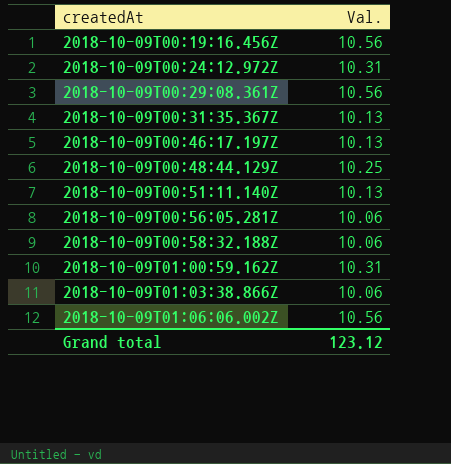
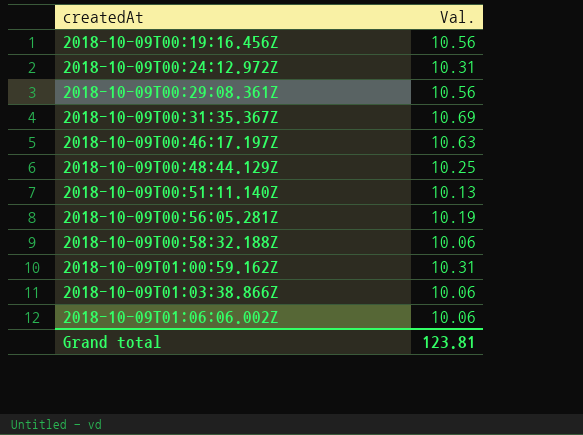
2018-10-09T00:31:35.367Z | Val.: 10.13 -> 10.69
2018-10-09T00:46:17.197Z | Val.: 10.13 -> 10.63
2018-10-09T00:56:05.281Z | Val.: 10.06 -> 10.19
2018-10-09T01:06:06.002Z | Val.: 10.56 -> 10.06
Grand total | Val.: 123.12 -> 123.81

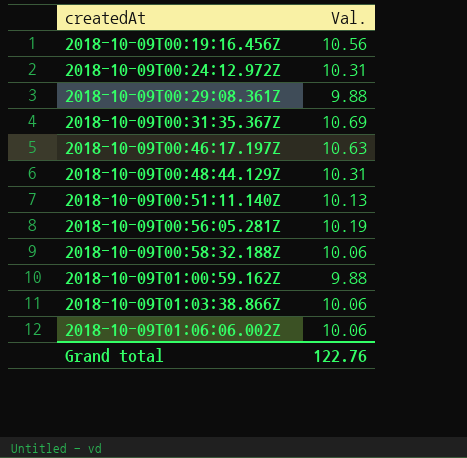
2018-10-09T00:29:08.361Z | Val.: 10.56 -> 9.88
2018-10-09T00:48:44.129Z | Val.: 10.25 -> 10.31
2018-10-09T01:00:59.162Z | Val.: 10.31 -> 9.88
Grand total | Val.: 123.81 -> 122.76

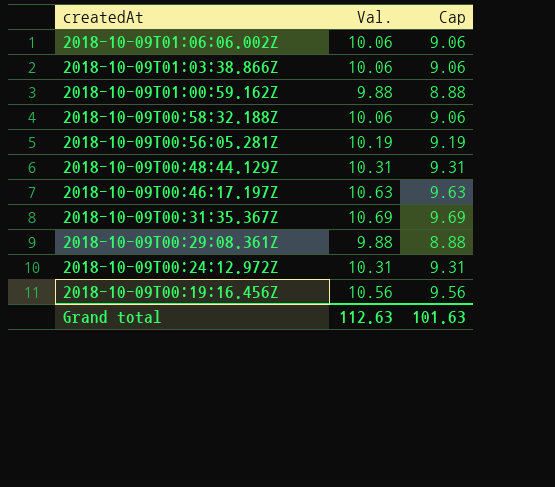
row order: createdAt ascending -> createdAt descending
column Cap | formula: none -> [Val.] - 1
row 2018-10-09T00:51:11.140Z: 10.13 -> none
Grand total | Val.: 122.76 -> 112.63

